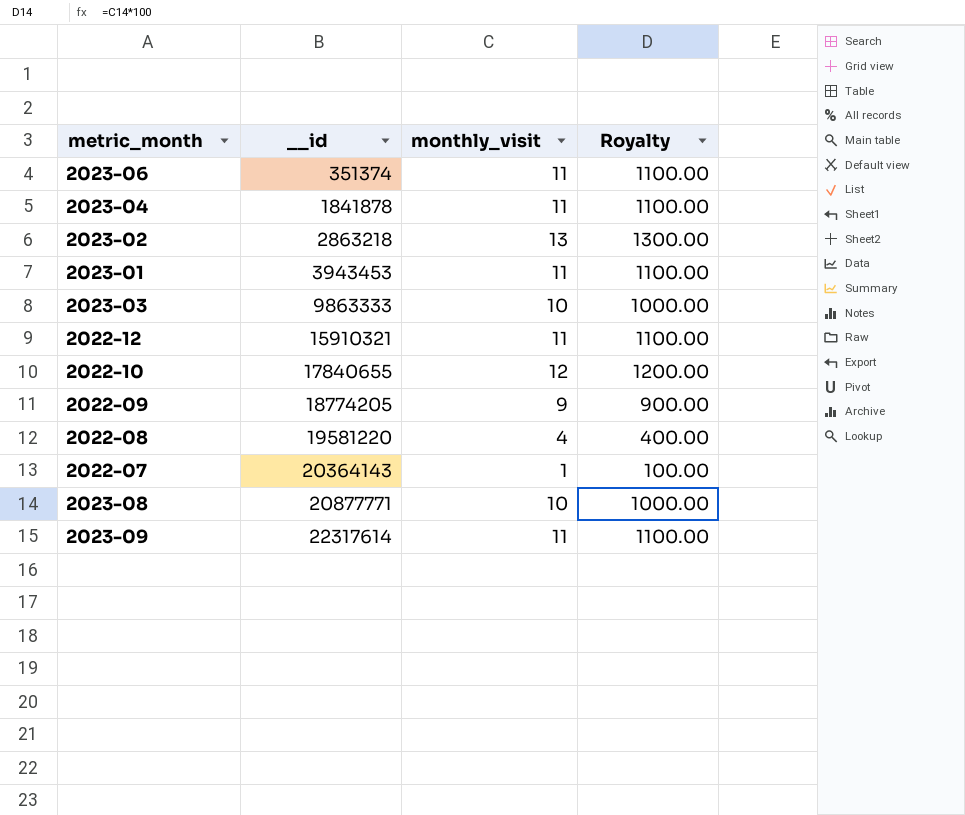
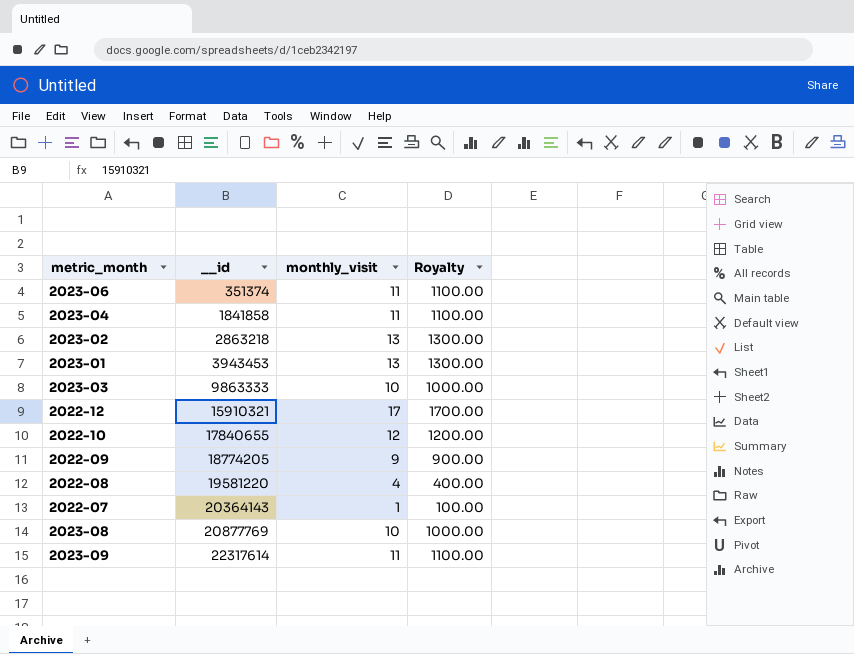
2023-04 | __id: 1841878 -> 1841858
2023-01 | monthly_visit: 11 -> 13
2023-01 | Royalty: 1100.00 -> 1300.00
2022-12 | monthly_visit: 11 -> 17
2022-12 | Royalty: 1100.00 -> 1700.00
2023-08 | __id: 20877771 -> 20877769

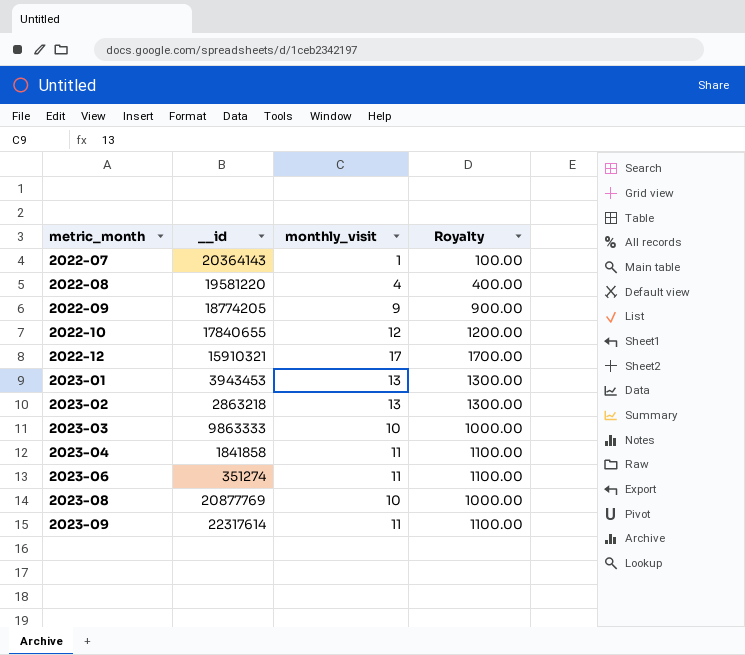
row order: __id ascending -> metric_month ascending
2023-06 | __id: 351374 -> 351274

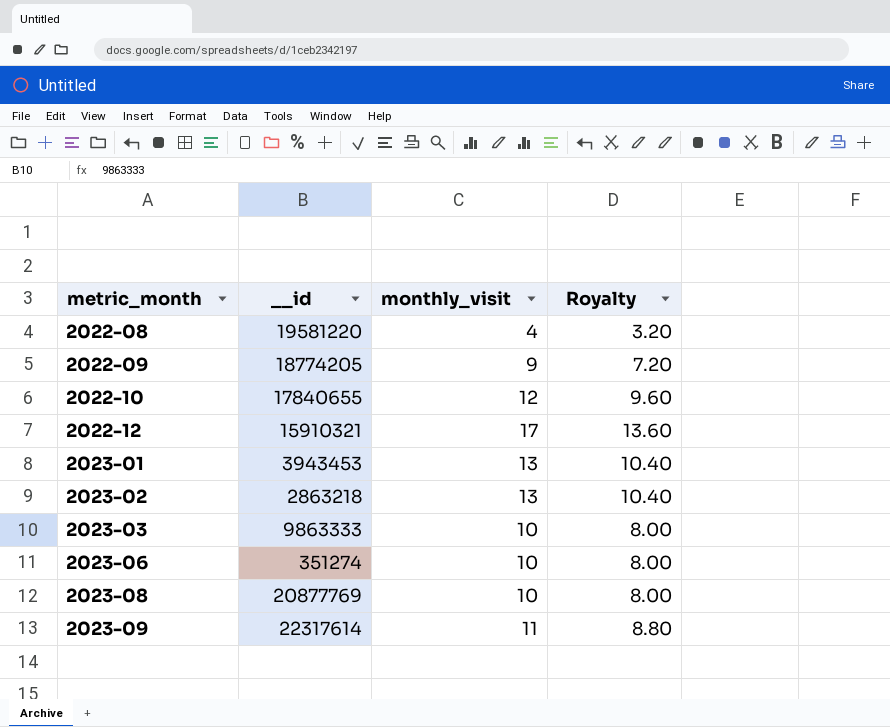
column Royalty | formula: [monthly_visit] * 100 -> [monthly_visit] * 0.8
row 2022-07: 20364143 | 1 | 100.00 -> none
row 2023-04: 1841858 | 11 | 1100.00 -> none
2023-06 | monthly_visit: 11 -> 10

